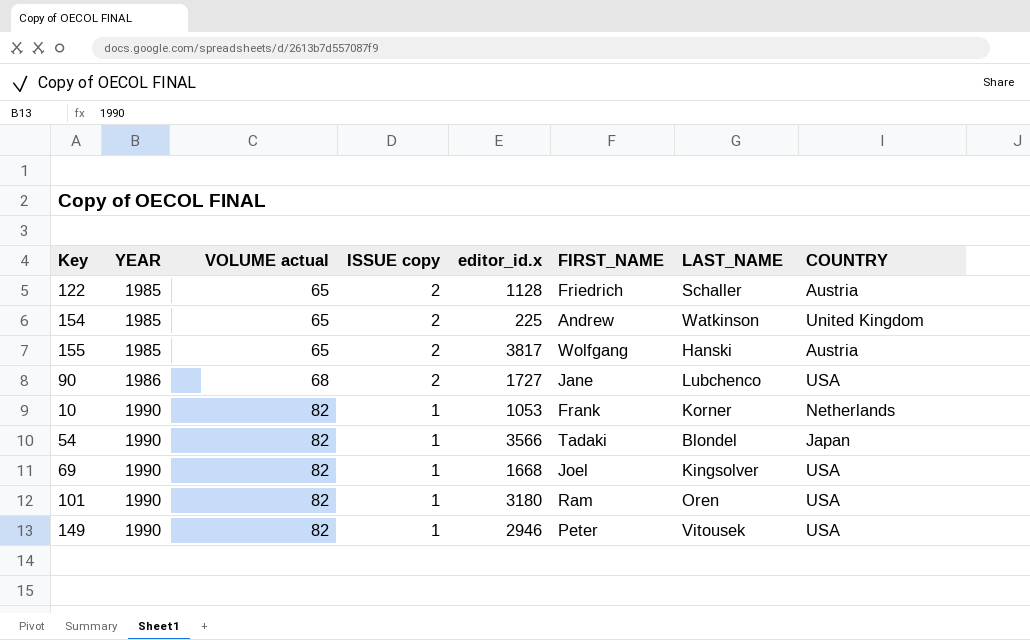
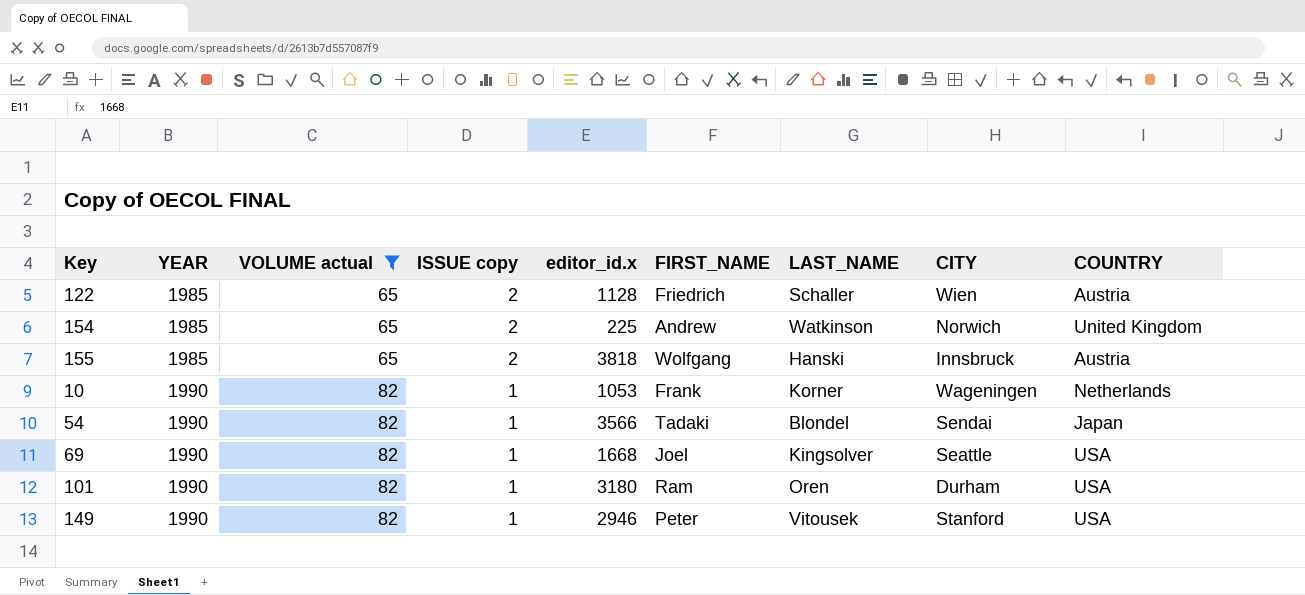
filter: none -> VOLUME actual != 68
column CITY | position: none -> 8
155 | editor_id.x: 3817 -> 3818

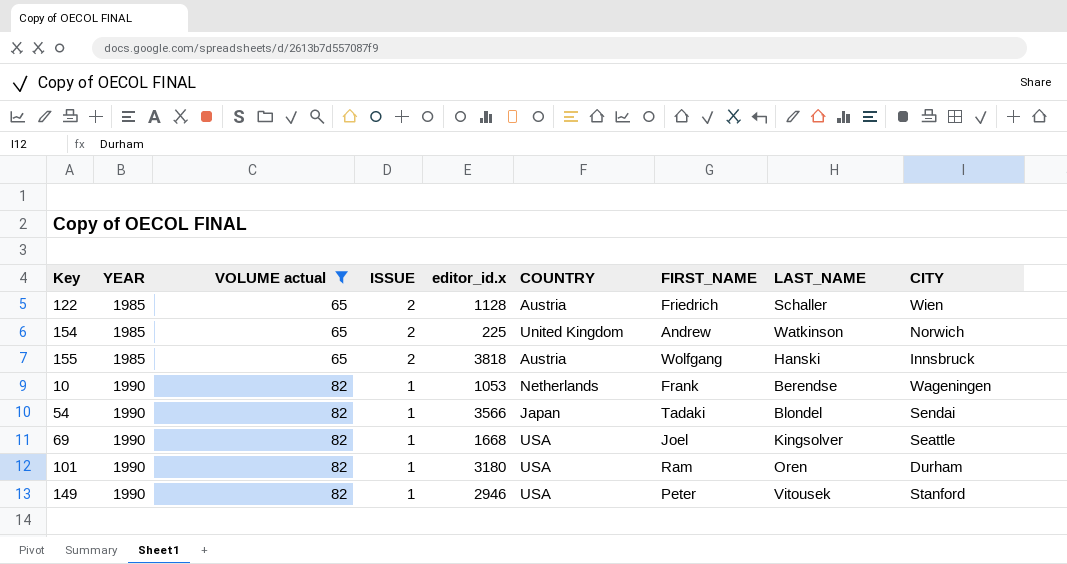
column name: ISSUE copy -> ISSUE
column COUNTRY | position: 9 -> 6
10 | LAST_NAME: Korner -> Berendse

